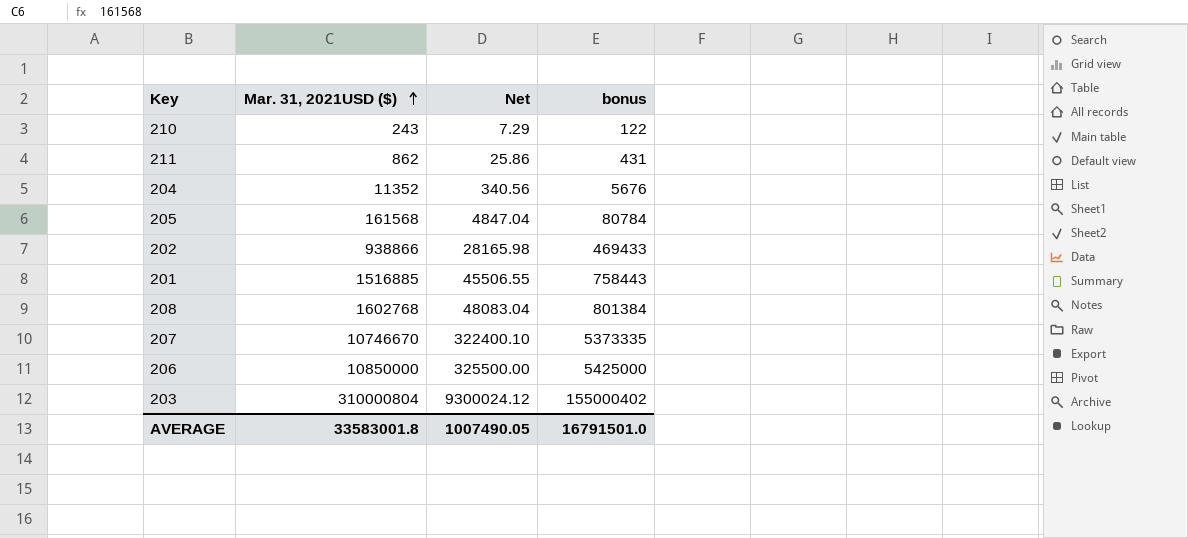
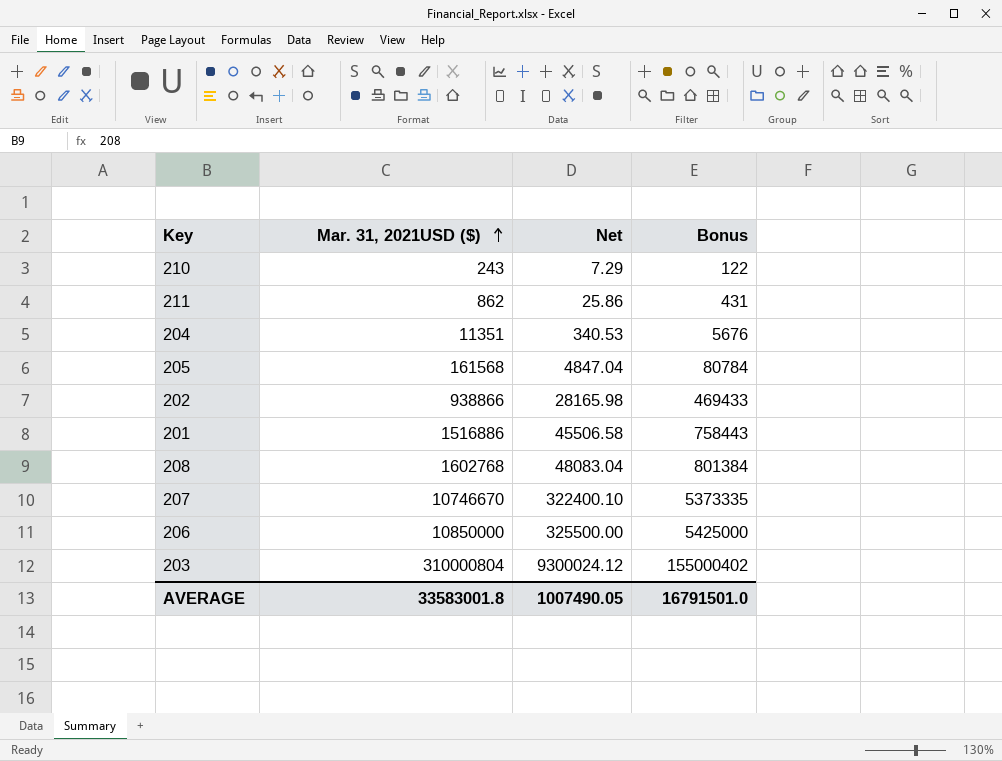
column name: bonus -> Bonus
204 | Mar. 31, 2021USD ($): 11352 -> 11351
204 | Net: 340.56 -> 340.53
201 | Mar. 31, 2021USD ($): 1516885 -> 1516886
201 | Net: 45506.55 -> 45506.58

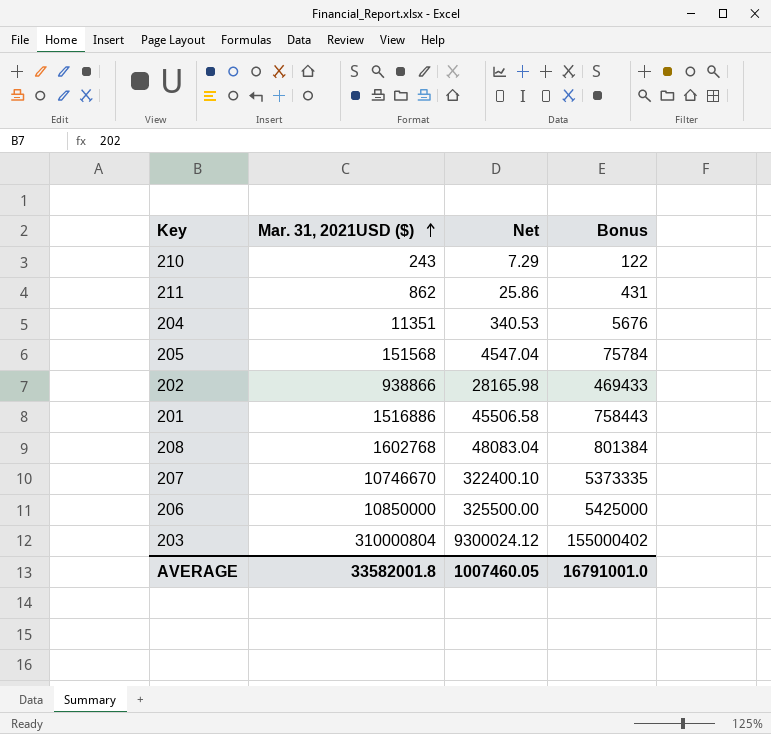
205 | Mar. 31, 2021USD ($): 161568 -> 151568
205 | Net: 4847.04 -> 4547.04
205 | Bonus: 80784 -> 75784
AVERAGE | Mar. 31, 2021USD ($): 33583001.8 -> 33582001.8
AVERAGE | Net: 1007490.05 -> 1007460.05
AVERAGE | Bonus: 16791501.0 -> 16791001.0

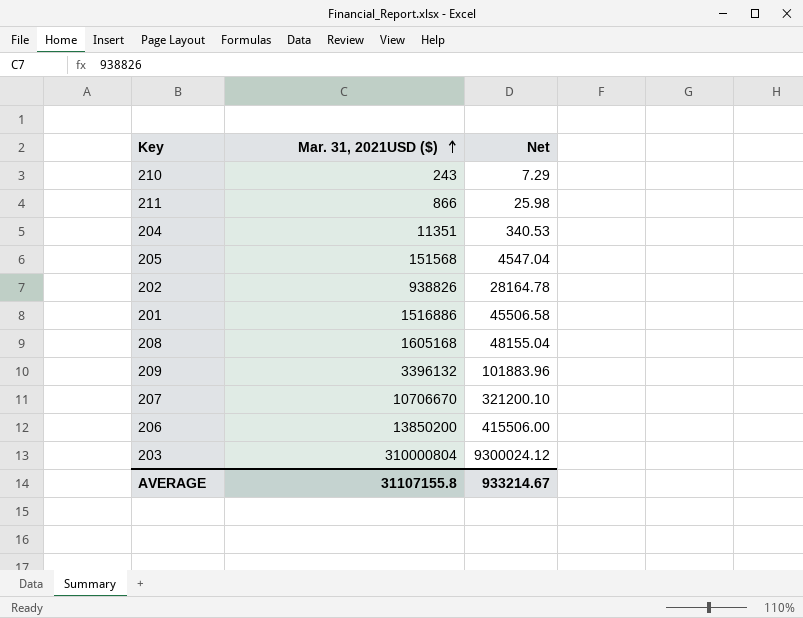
column Bonus | formula: [Mar. 31, 2021USD ($)] * 0.5 -> none
211 | Mar. 31, 2021USD ($): 862 -> 866
211 | Net: 25.86 -> 25.98
202 | Mar. 31, 2021USD ($): 938866 -> 938826
202 | Net: 28165.98 -> 28164.78
208 | Mar. 31, 2021USD ($): 1602768 -> 1605168
208 | Net: 48083.04 -> 48155.04
row 209: none -> 3396132 | 101883.96
207 | Mar. 31, 2021USD ($): 10746670 -> 10706670
207 | Net: 322400.10 -> 321200.10
206 | Mar. 31, 2021USD ($): 10850000 -> 13850200
206 | Net: 325500.00 -> 415506.00
AVERAGE | Mar. 31, 2021USD ($): 33582001.8 -> 31107155.8
AVERAGE | Net: 1007460.05 -> 933214.67

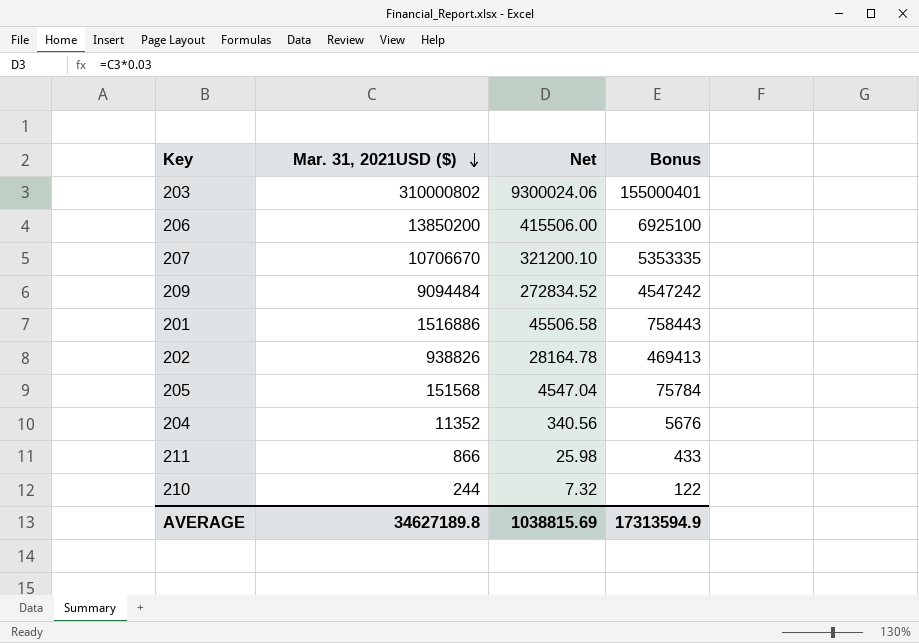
row order: Mar. 31, 2021USD ($) ascending -> Mar. 31, 2021USD ($) descending
column Bonus | formula: none -> [Mar. 31, 2021USD ($)] * 0.5
row 208: 1605168 | 48155.04 -> none
203 | Mar. 31, 2021USD ($): 310000804 -> 310000802
203 | Net: 9300024.12 -> 9300024.06
209 | Mar. 31, 2021USD ($): 3396132 -> 9094484
209 | Net: 101883.96 -> 272834.52
204 | Mar. 31, 2021USD ($): 11351 -> 11352
204 | Net: 340.53 -> 340.56
210 | Mar. 31, 2021USD ($): 243 -> 244
210 | Net: 7.29 -> 7.32
AVERAGE | Mar. 31, 2021USD ($): 31107155.8 -> 34627189.8
AVERAGE | Net: 933214.67 -> 1038815.69

